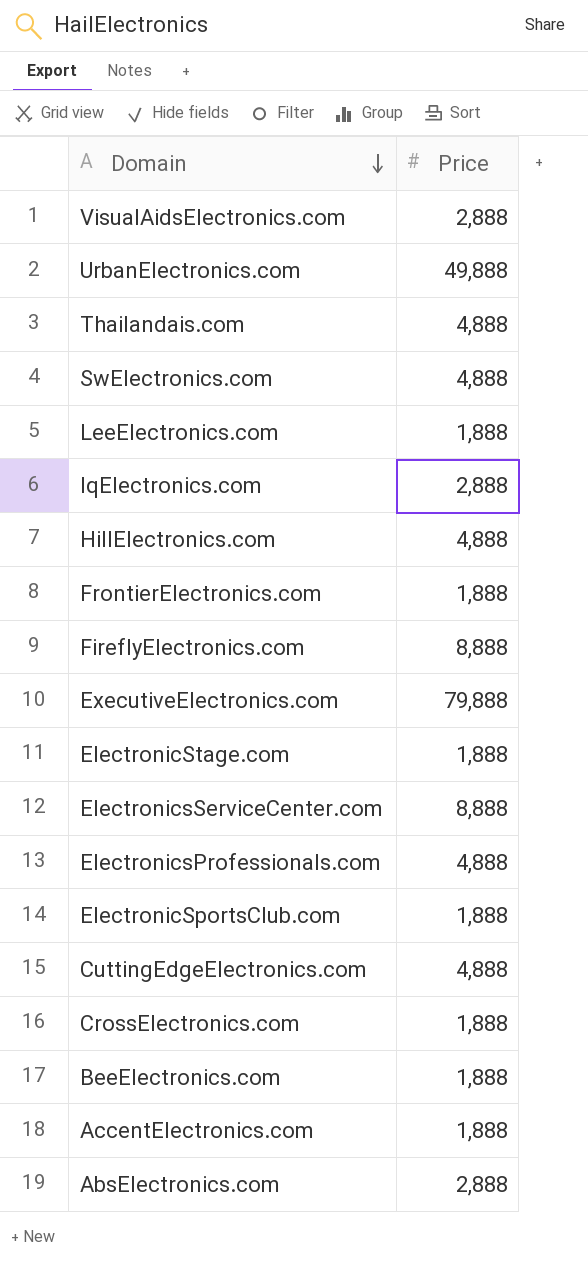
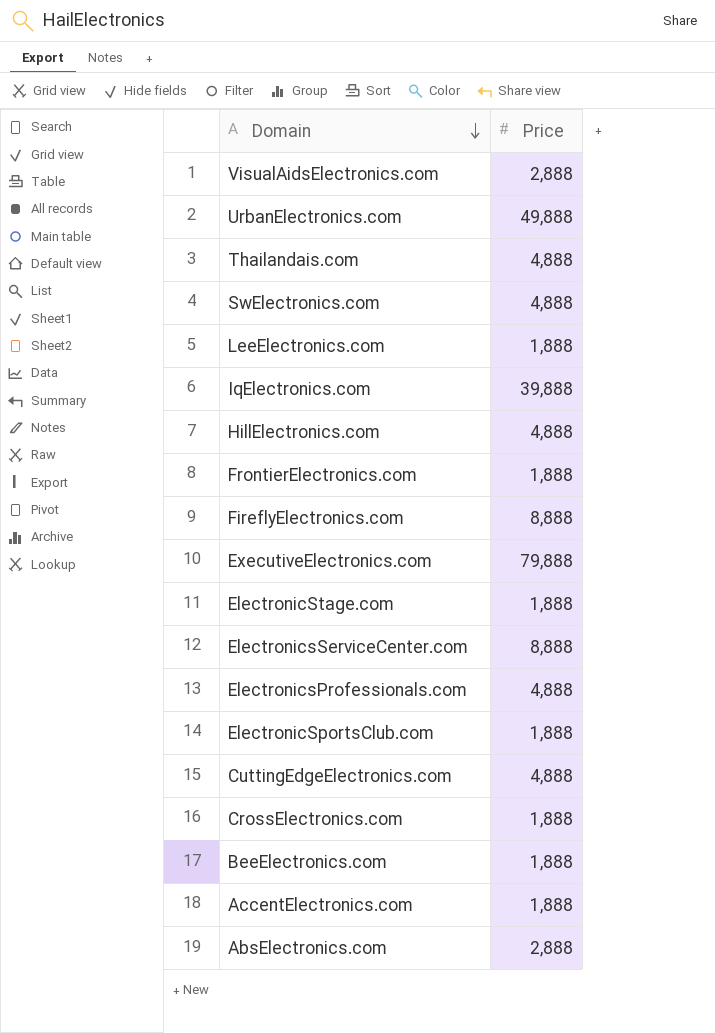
IqElectronics.com | Price: 2,888 -> 39,888

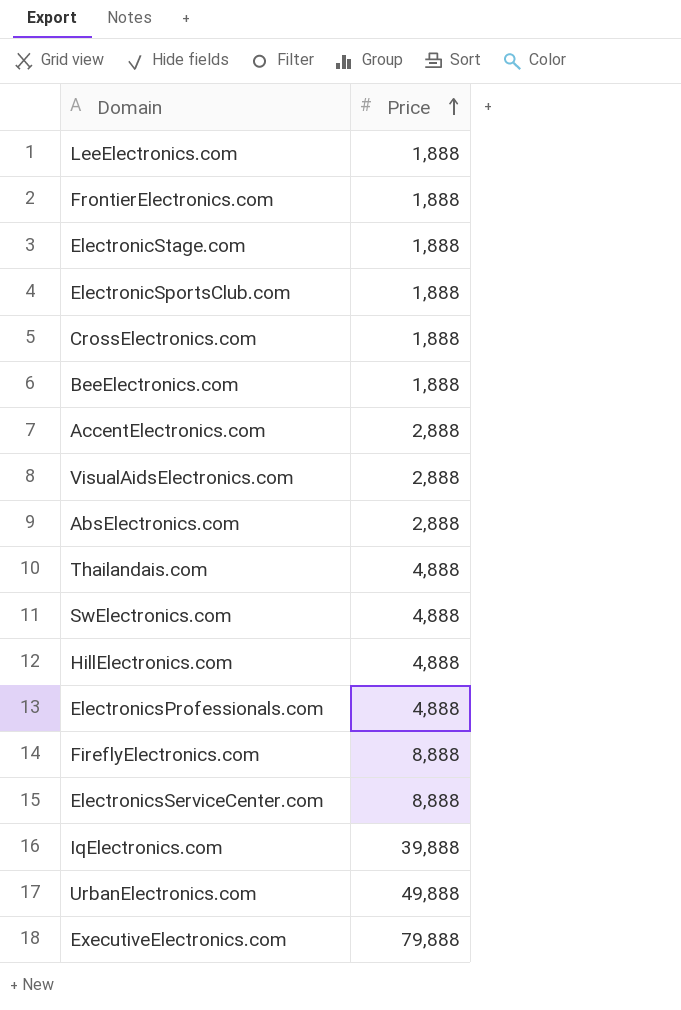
row order: Domain descending -> Price ascending
row CuttingEdgeElectronics.com: 4,888 -> none
AccentElectronics.com | Price: 1,888 -> 2,888

